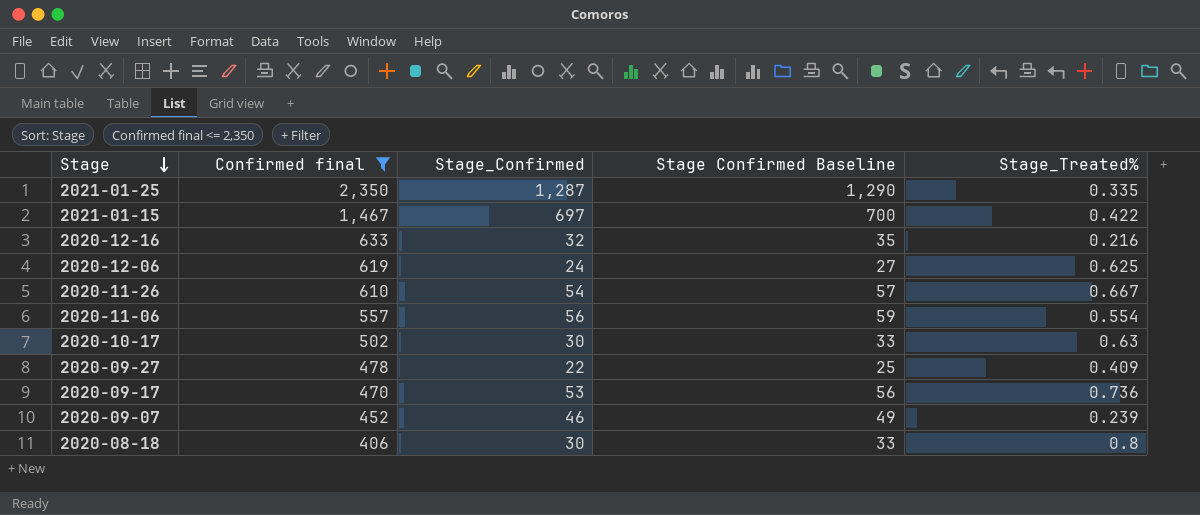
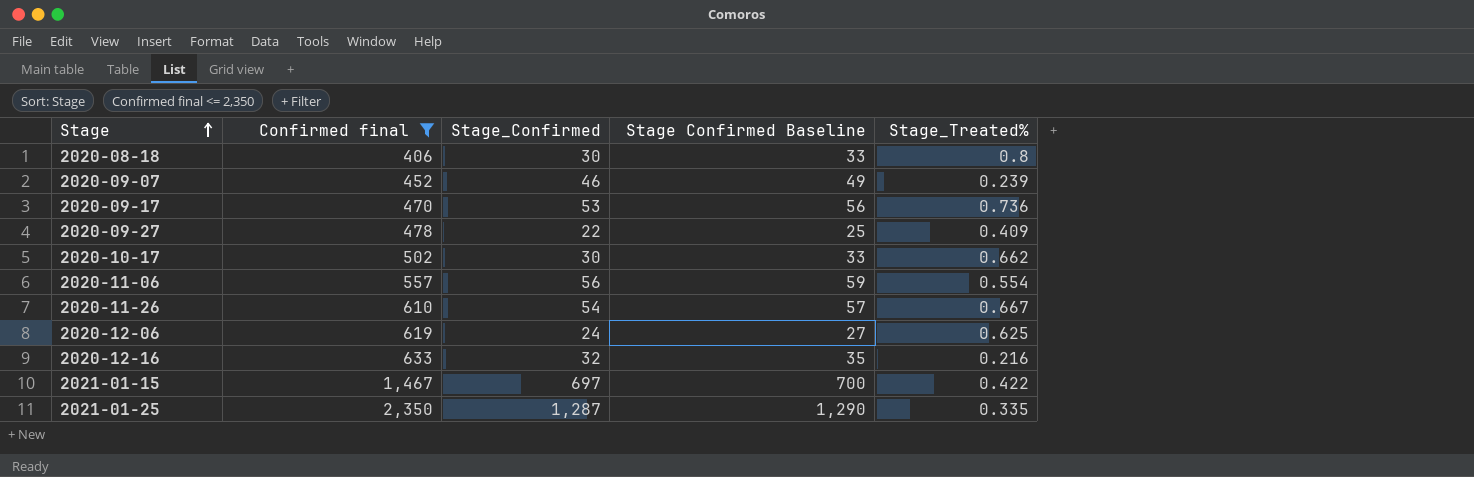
row order: Stage descending -> Stage ascending
2020-10-17 | Stage_Treated%: 0.63 -> 0.662

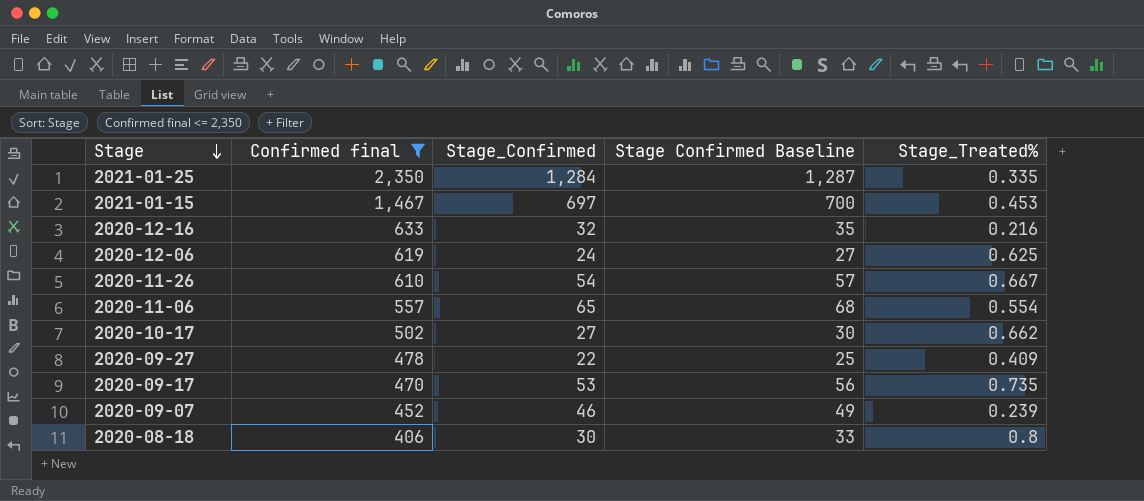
row order: Stage ascending -> Stage descending
2021-01-25 | Stage_Confirmed: 1,287 -> 1,284
2021-01-25 | Stage Confirmed Baseline: 1,290 -> 1,287
2021-01-15 | Stage_Treated%: 0.422 -> 0.453
2020-11-06 | Stage_Confirmed: 56 -> 65
2020-11-06 | Stage Confirmed Baseline: 59 -> 68
2020-10-17 | Stage_Confirmed: 30 -> 27
2020-10-17 | Stage Confirmed Baseline: 33 -> 30
2020-09-17 | Stage_Treated%: 0.736 -> 0.735

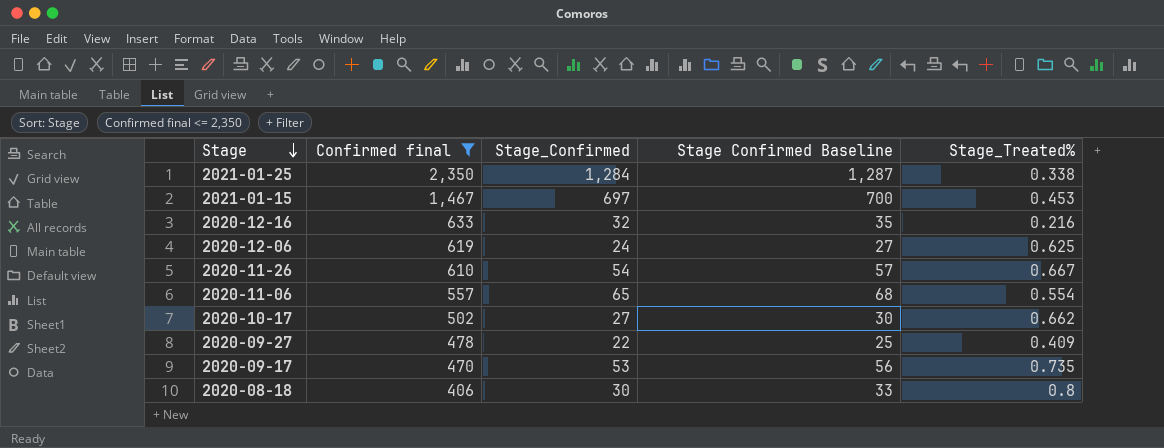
row 2020-09-07: 452 | 46 | 49 | 0.239 -> none
2021-01-25 | Stage_Treated%: 0.335 -> 0.338

